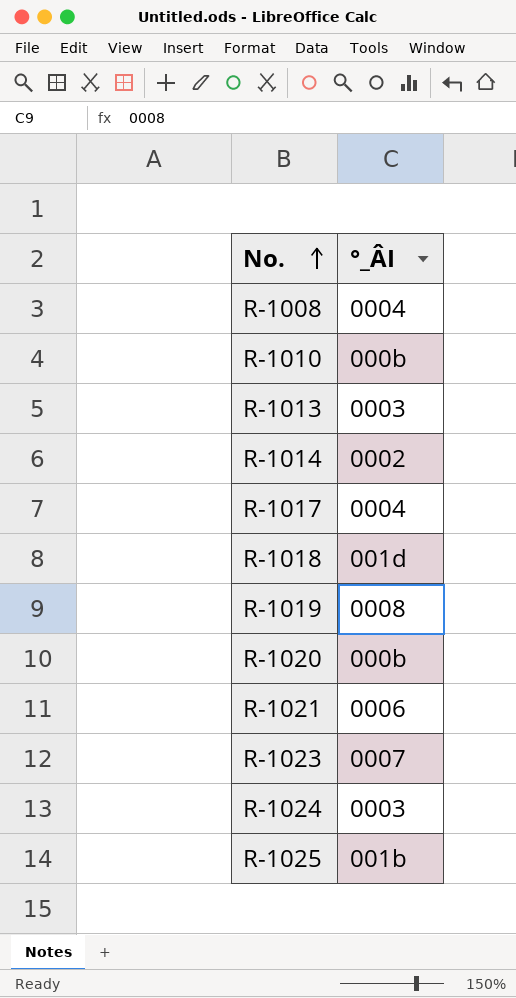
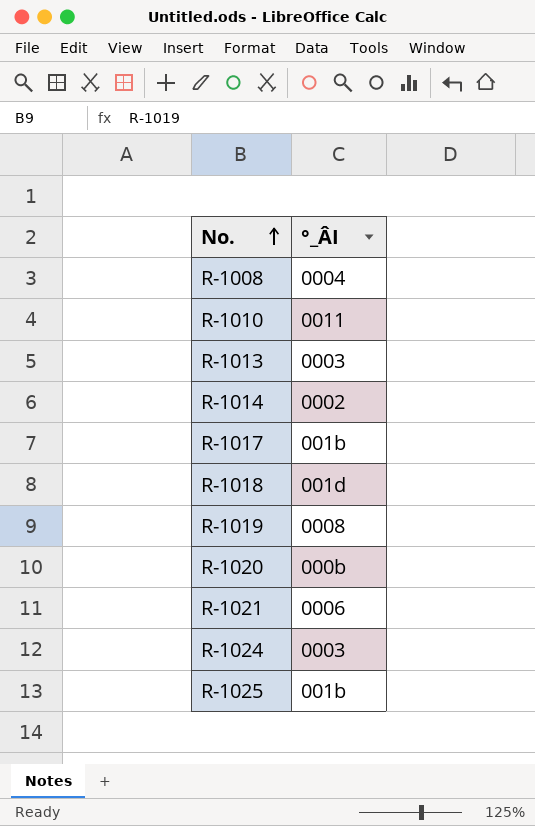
row R-1023: 0007 -> none
R-1010 | °_ÂI: 000b -> 0011
R-1017 | °_ÂI: 0004 -> 001b

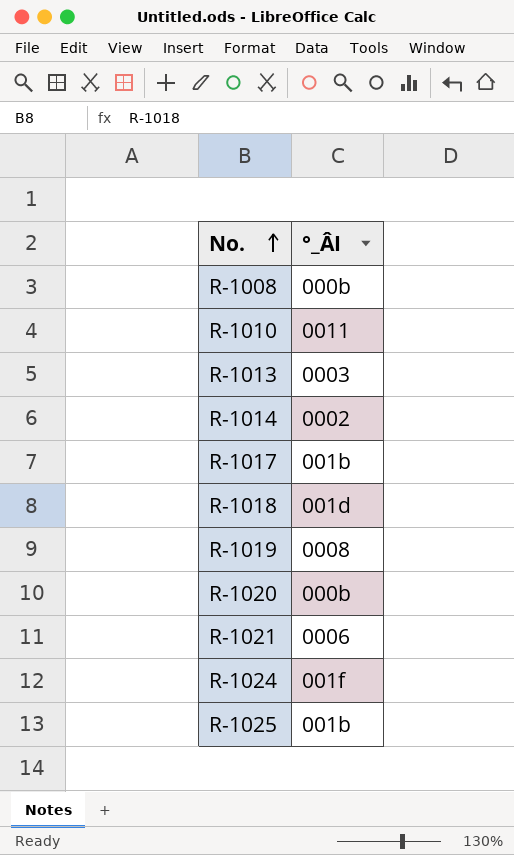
R-1008 | °_ÂI: 0004 -> 000b
R-1024 | °_ÂI: 0003 -> 001f

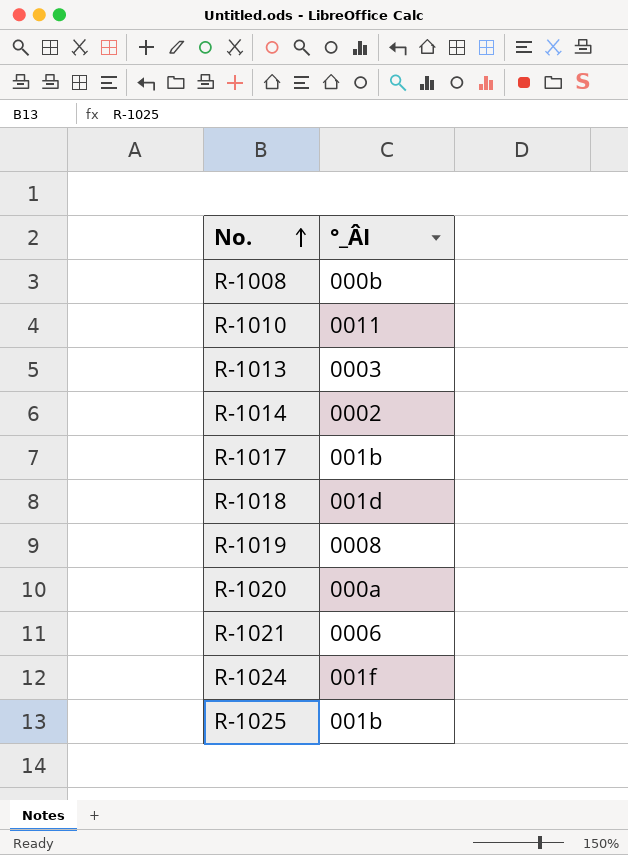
R-1020 | °_ÂI: 000b -> 000a

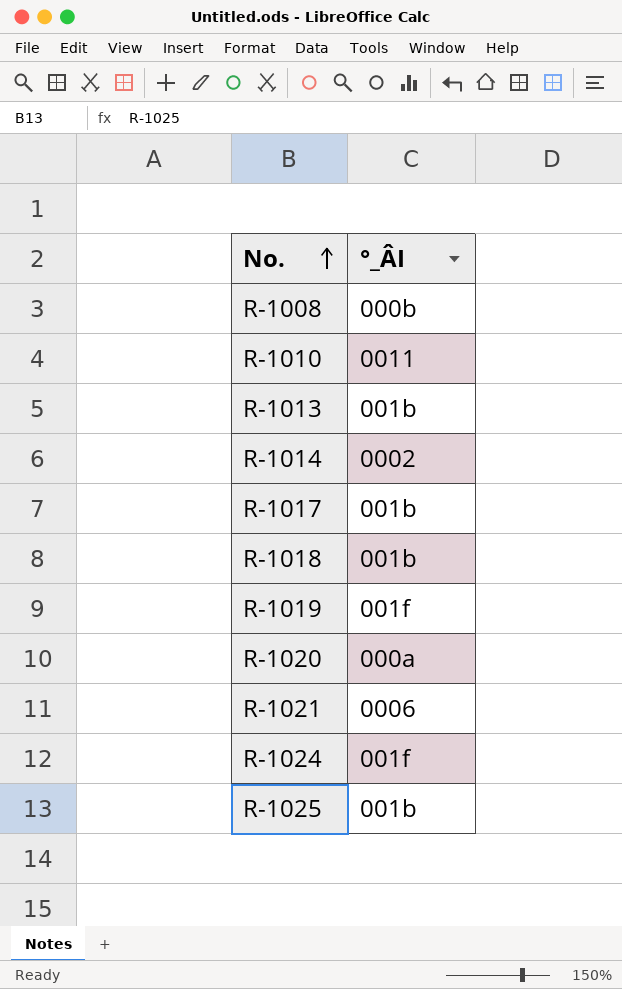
R-1013 | °_ÂI: 0003 -> 001b
R-1018 | °_ÂI: 001d -> 001b
R-1019 | °_ÂI: 0008 -> 001f

